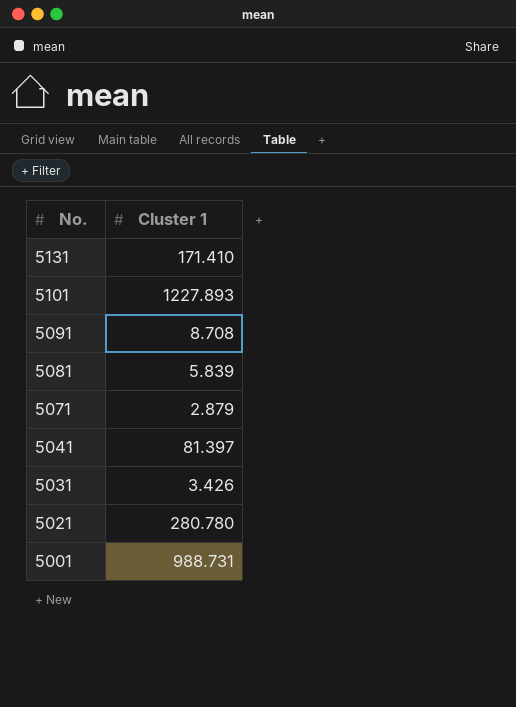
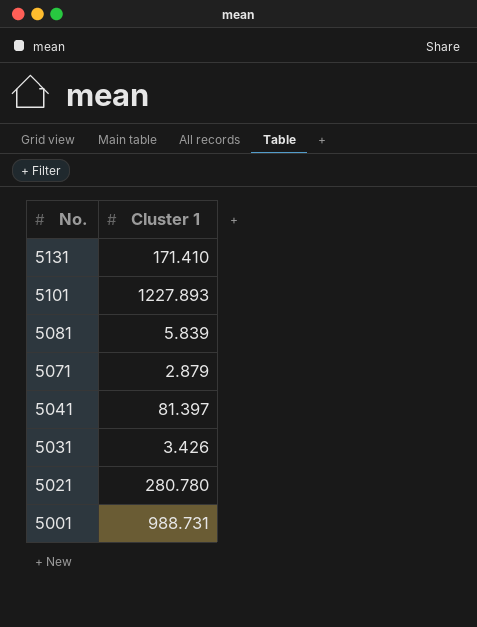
row 5091: 8.708 -> none

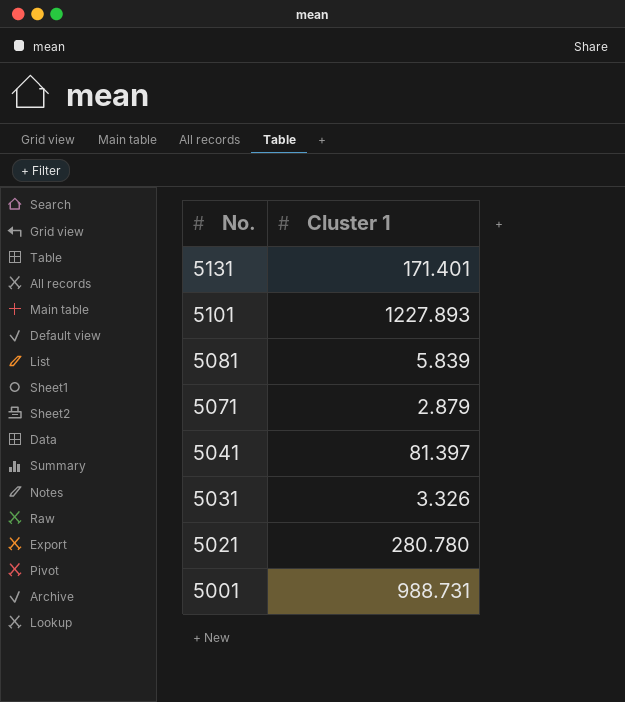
5131 | Cluster 1: 171.410 -> 171.401
5031 | Cluster 1: 3.426 -> 3.326

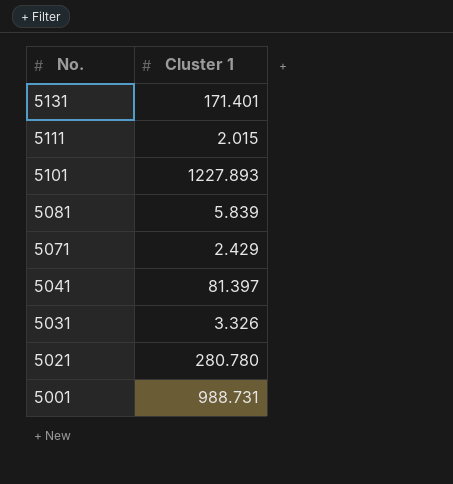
row 5111: none -> 2.015
5071 | Cluster 1: 2.879 -> 2.429

